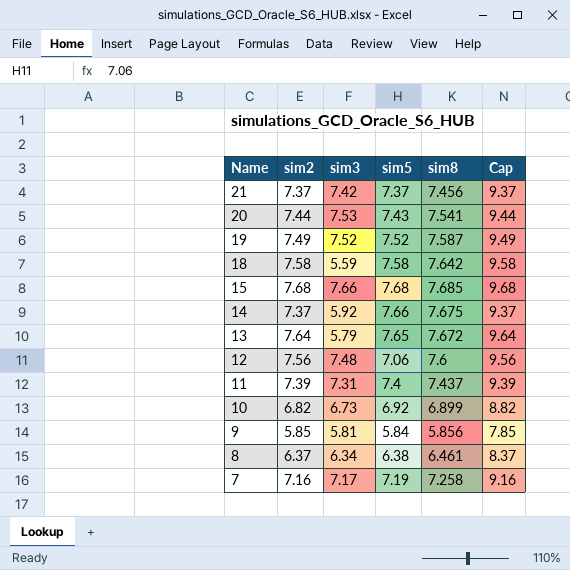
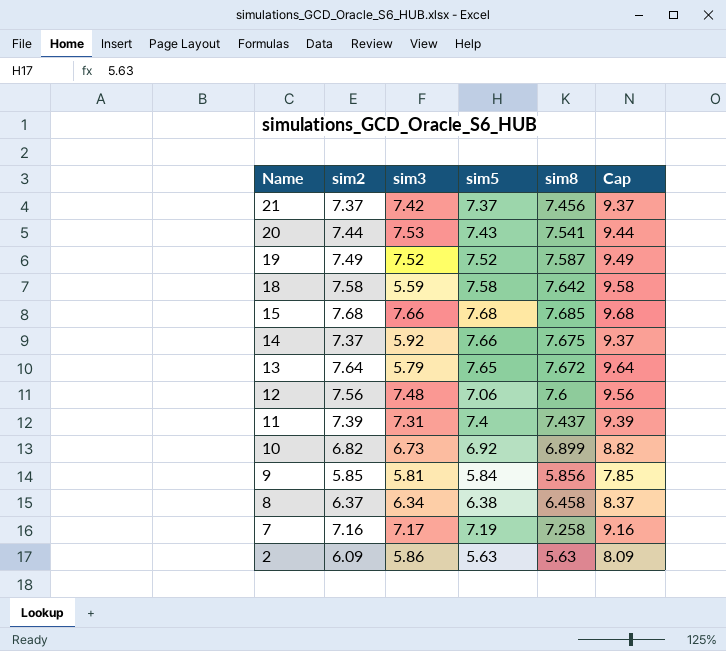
8 | sim8: 6.461 -> 6.458
row 2: none -> 6.09 | 5.86 | 5.63 | 5.63 | 8.09

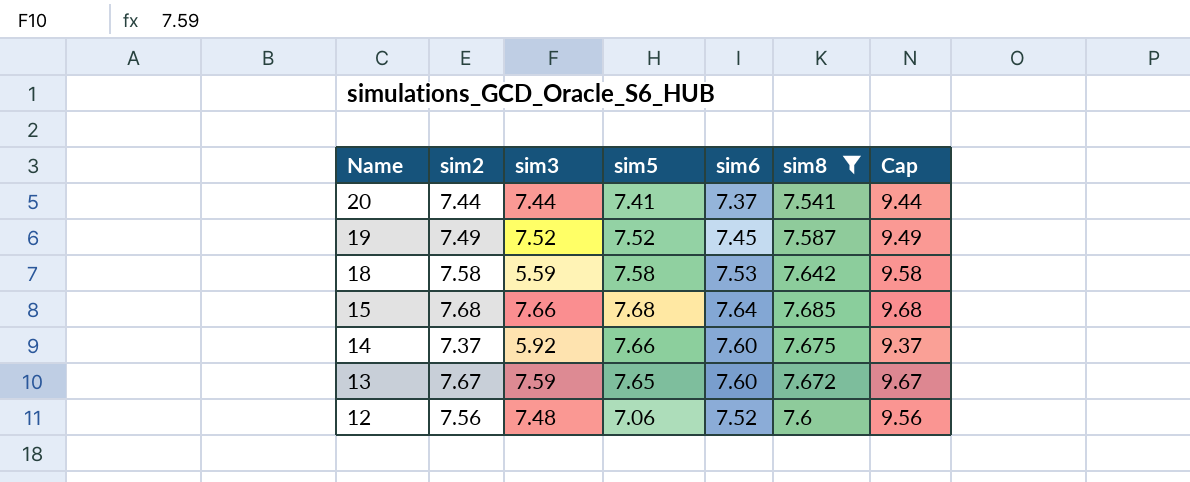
filter: none -> sim8 >= 7.541
column sim6 | position: none -> 5
20 | sim3: 7.53 -> 7.44
20 | sim5: 7.43 -> 7.41
13 | sim2: 7.64 -> 7.67
13 | sim3: 5.79 -> 7.59
13 | Cap: 9.64 -> 9.67

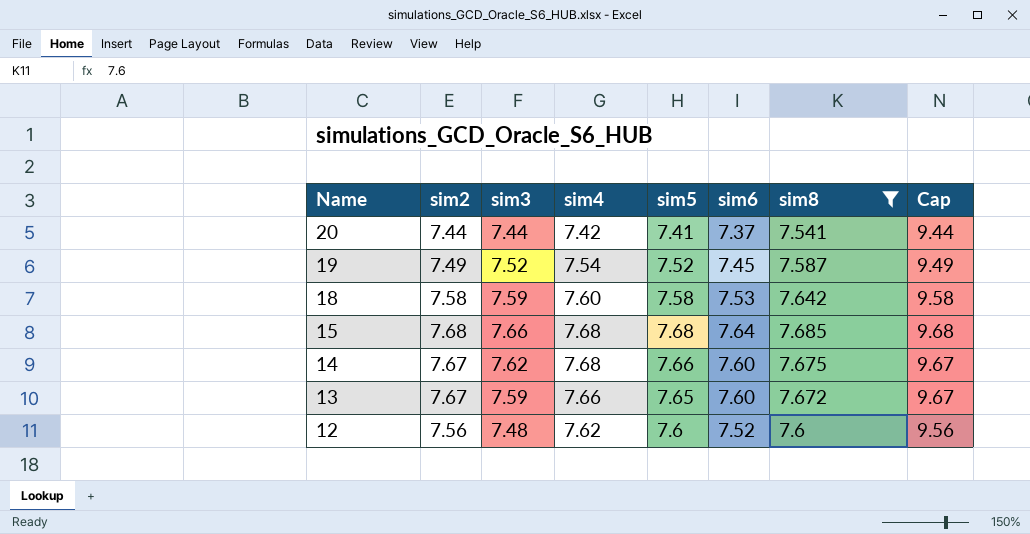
column sim4 | position: none -> 4
18 | sim3: 5.59 -> 7.59
14 | sim2: 7.37 -> 7.67
14 | sim3: 5.92 -> 7.62
14 | Cap: 9.37 -> 9.67
12 | sim5: 7.06 -> 7.6

